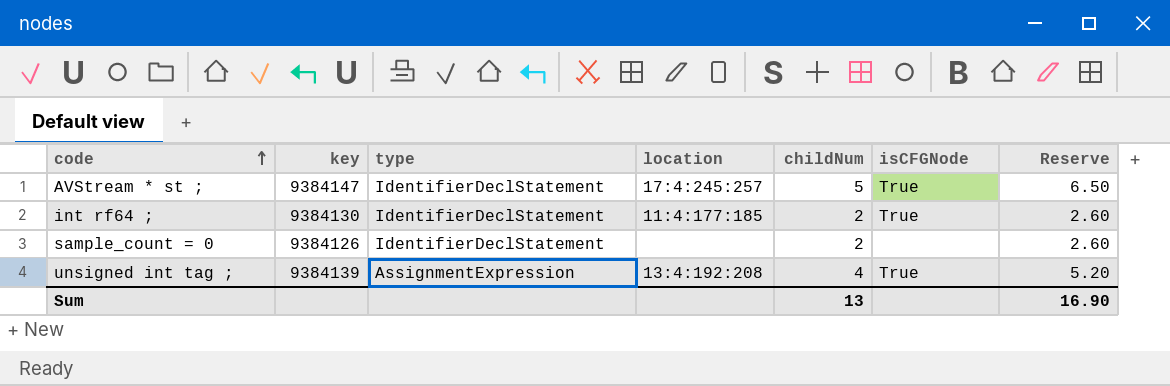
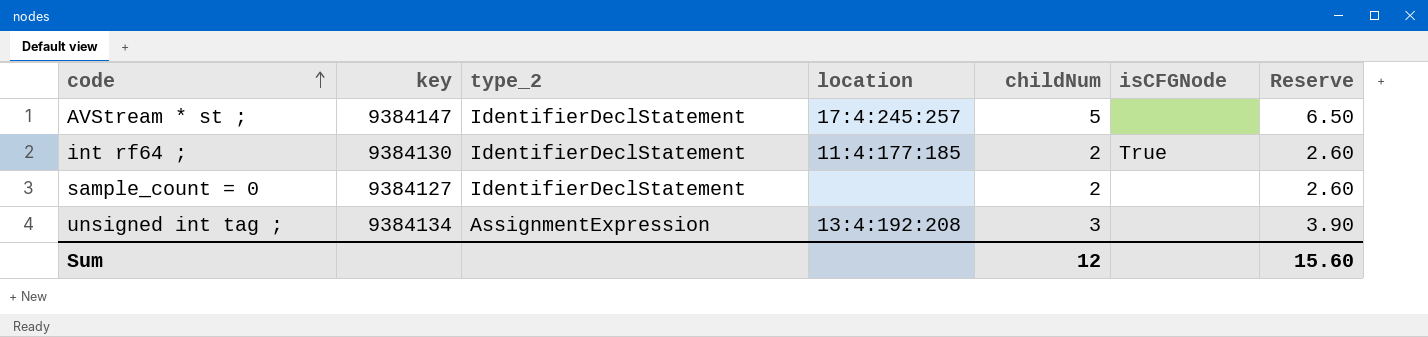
column name: type -> type_2
AVStream * st ; | isCFGNode: True -> none
sample_count = 0 | key: 9384126 -> 9384127
unsigned int tag ; | key: 9384139 -> 9384134
unsigned int tag ; | childNum: 4 -> 3
unsigned int tag ; | isCFGNode: True -> none
unsigned int tag ; | Reserve: 5.20 -> 3.90
Sum | childNum: 13 -> 12
Sum | Reserve: 16.90 -> 15.60

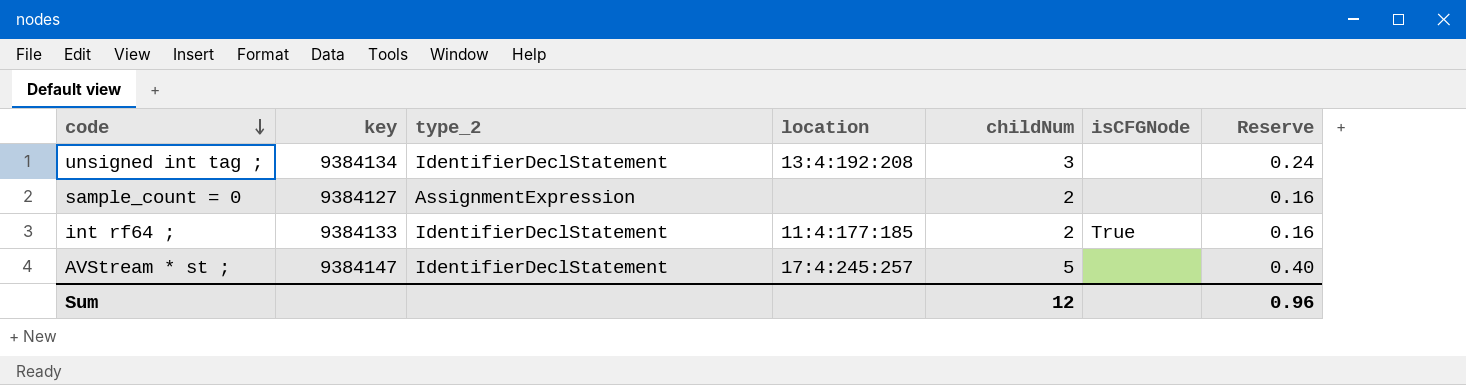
row order: code ascending -> code descending
column Reserve | formula: [childNum] * 1.3 -> [childNum] * 0.08
unsigned int tag ; | type_2: AssignmentExpression -> IdentifierDeclStatement
sample_count = 0 | type_2: IdentifierDeclStatement -> AssignmentExpression
int rf64 ; | key: 9384130 -> 9384133
Sum | Reserve: 15.60 -> 0.96

